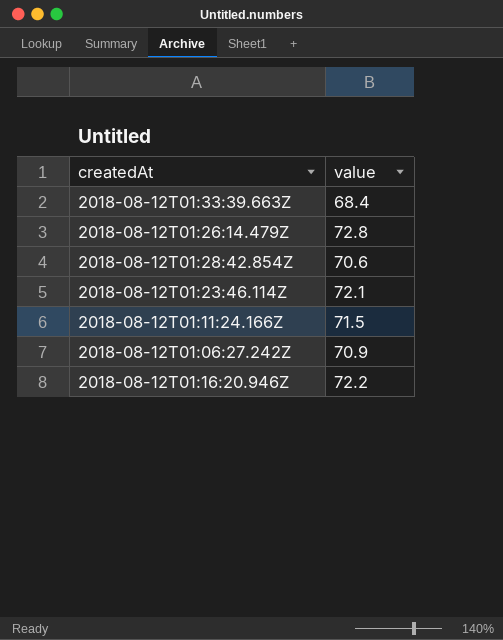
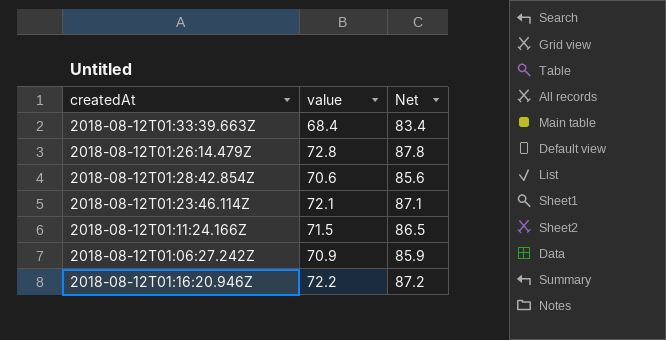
column Net | formula: none -> [value] + 15

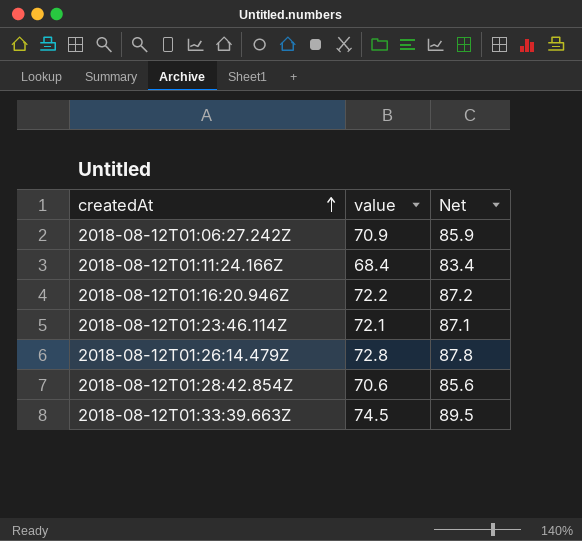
row order: none -> createdAt ascending
2018-08-12T01:11:24.166Z | value: 71.5 -> 68.4
2018-08-12T01:11:24.166Z | Net: 86.5 -> 83.4
2018-08-12T01:33:39.663Z | value: 68.4 -> 74.5
2018-08-12T01:33:39.663Z | Net: 83.4 -> 89.5

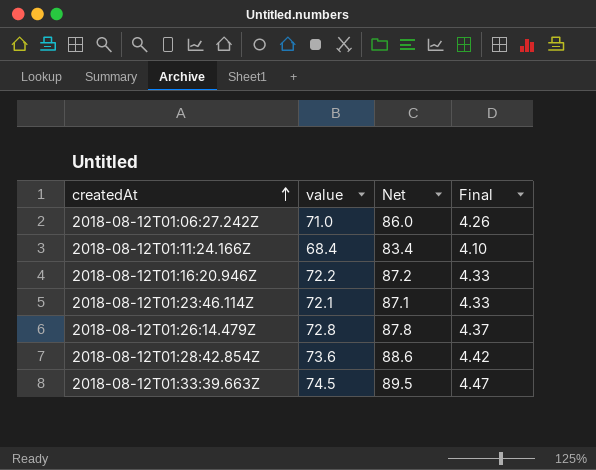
column Final | formula: none -> [value] * 0.06
2018-08-12T01:06:27.242Z | value: 70.9 -> 71.0
2018-08-12T01:06:27.242Z | Net: 85.9 -> 86.0
2018-08-12T01:28:42.854Z | value: 70.6 -> 73.6
2018-08-12T01:28:42.854Z | Net: 85.6 -> 88.6

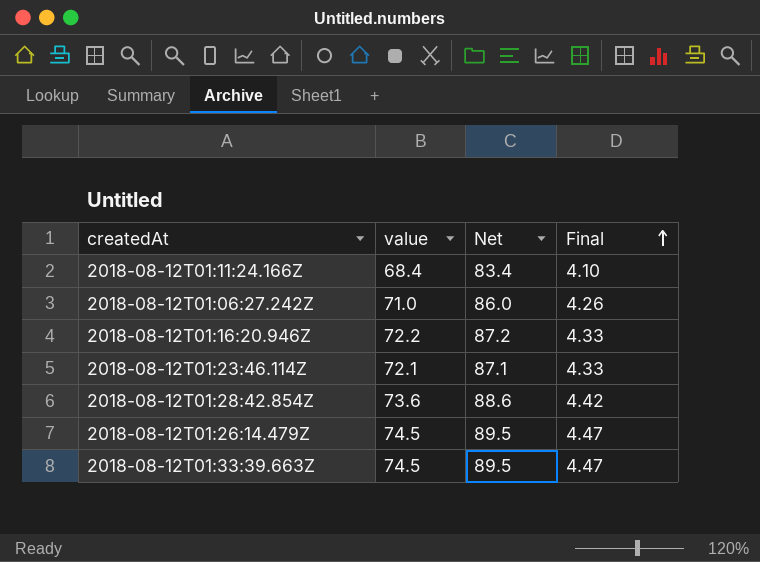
row order: createdAt ascending -> Final ascending
2018-08-12T01:26:14.479Z | value: 72.8 -> 74.5
2018-08-12T01:26:14.479Z | Net: 87.8 -> 89.5
2018-08-12T01:26:14.479Z | Final: 4.37 -> 4.47

